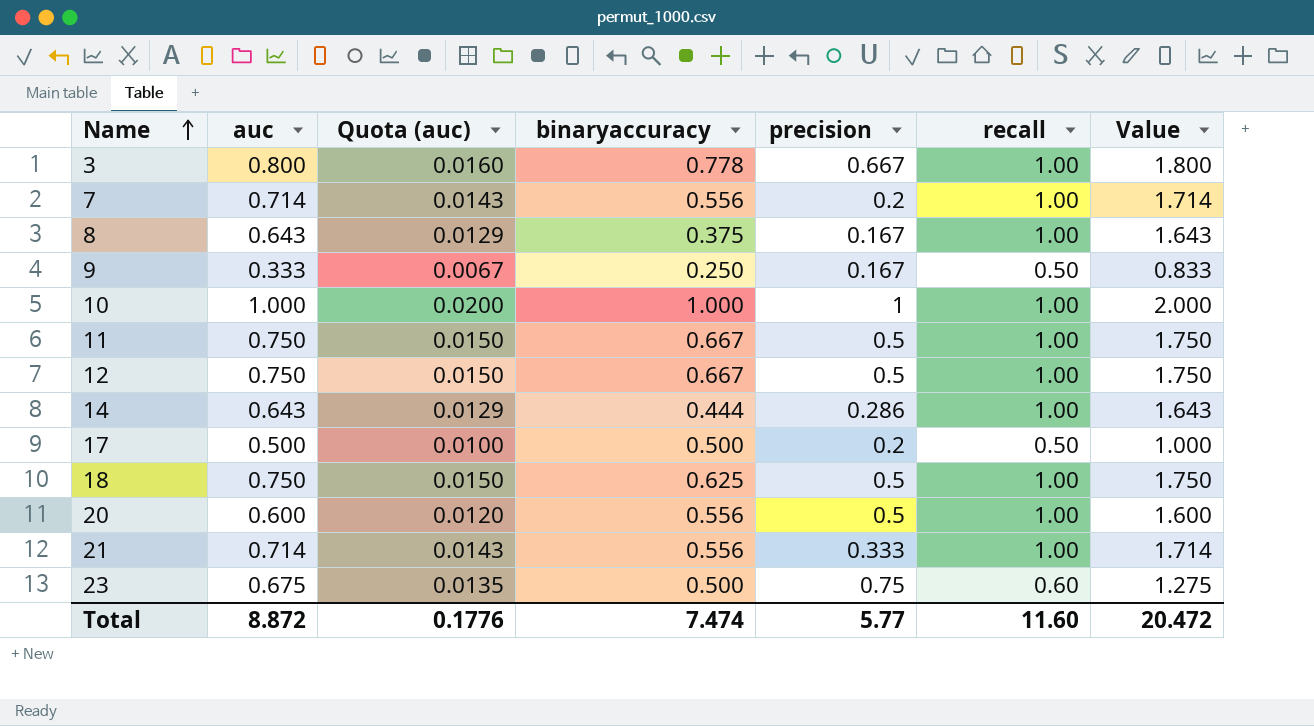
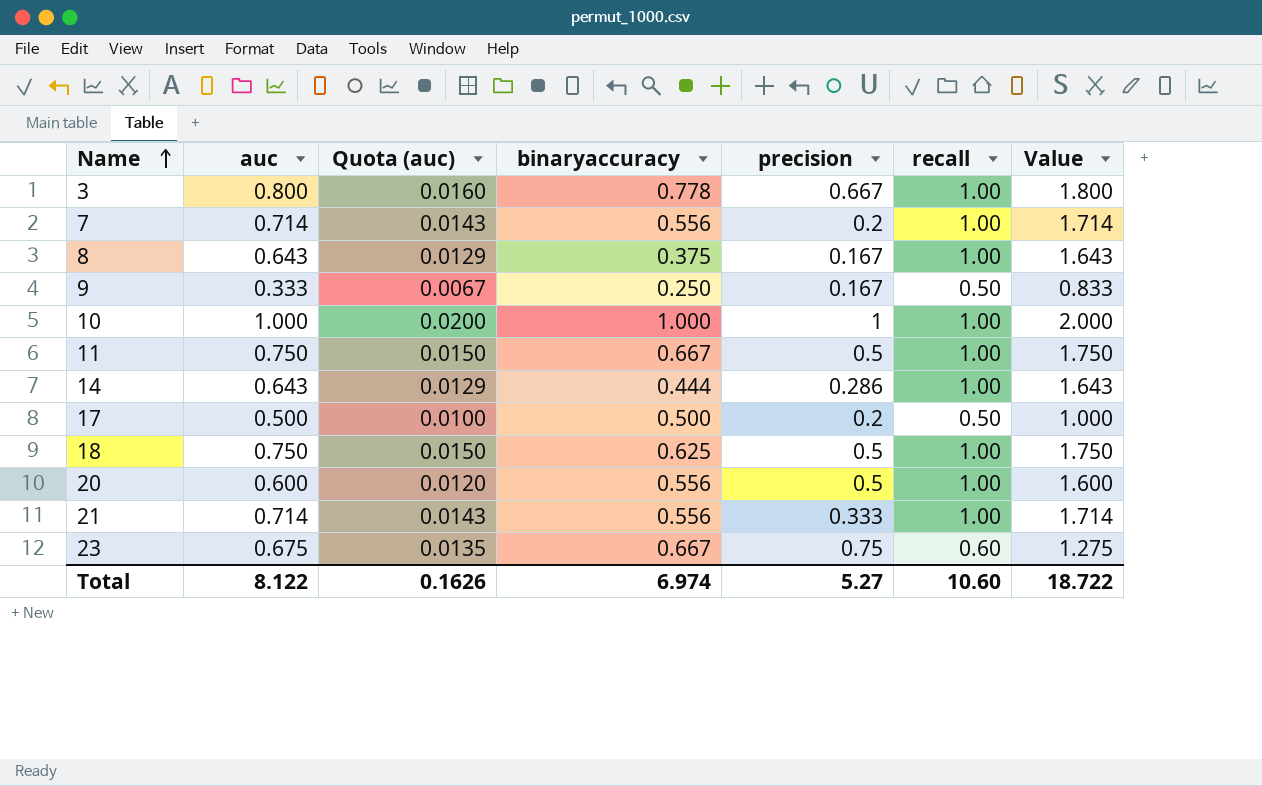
row 12: 0.750 | 0.0150 | 0.667 | 0.5 | 1.00 | 1.750 -> none
23 | binaryaccuracy: 0.500 -> 0.667
Total | auc: 8.872 -> 8.122
Total | Quota (auc): 0.1776 -> 0.1626
Total | binaryaccuracy: 7.474 -> 6.974
Total | precision: 5.77 -> 5.27
Total | recall: 11.60 -> 10.60
Total | Value: 20.472 -> 18.722

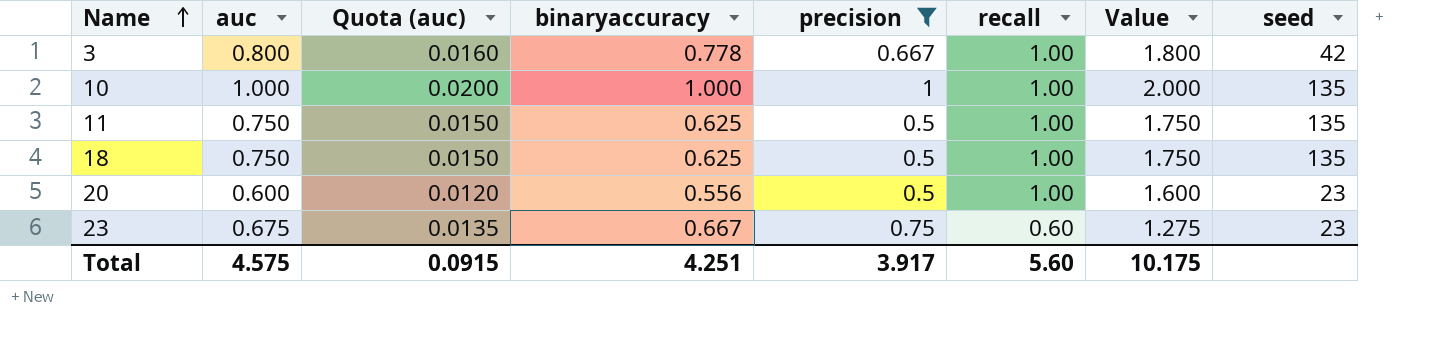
filter: none -> precision >= 0.5
column seed | position: none -> 8
11 | binaryaccuracy: 0.667 -> 0.625
Total | auc: 8.122 -> 4.575
Total | Quota (auc): 0.1626 -> 0.0915
Total | binaryaccuracy: 6.974 -> 4.251
Total | precision: 5.27 -> 3.917
Total | recall: 10.60 -> 5.60
Total | Value: 18.722 -> 10.175

